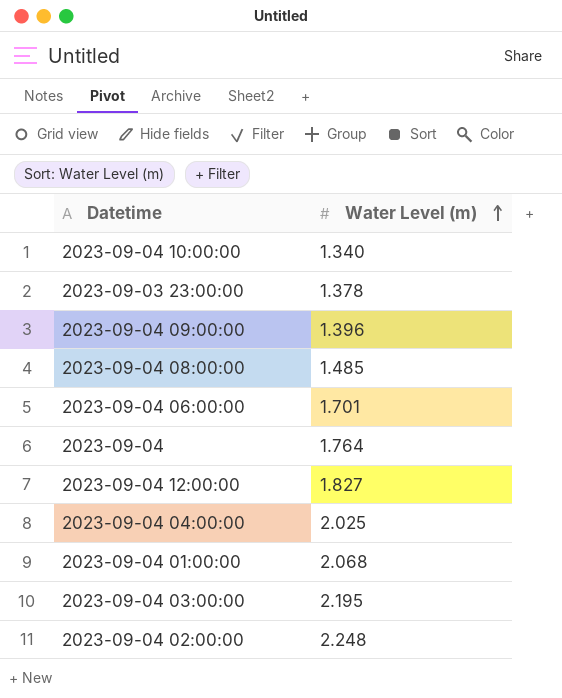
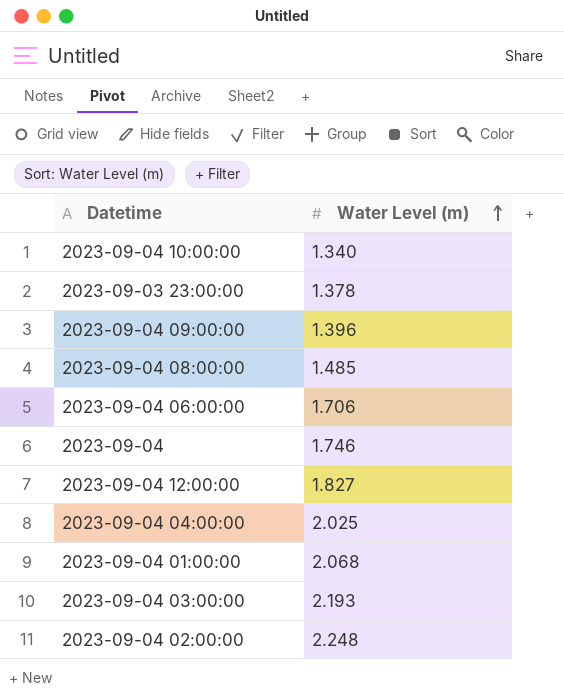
2023-09-04 06:00:00 | Water Level (m): 1.701 -> 1.706
2023-09-04 | Water Level (m): 1.764 -> 1.746
2023-09-04 03:00:00 | Water Level (m): 2.195 -> 2.193

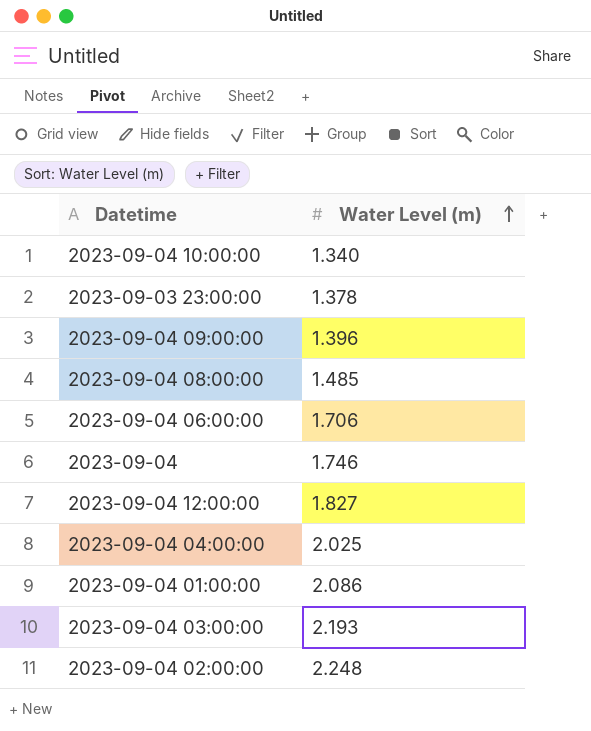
2023-09-04 01:00:00 | Water Level (m): 2.068 -> 2.086

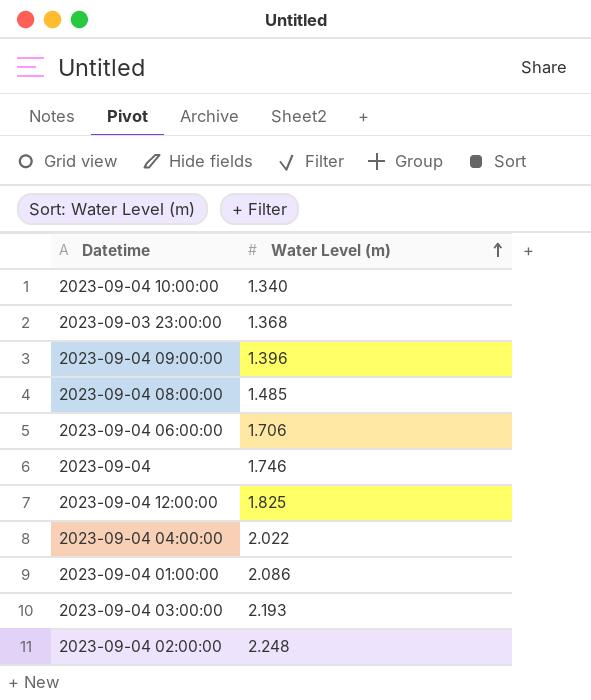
2023-09-03 23:00:00 | Water Level (m): 1.378 -> 1.368
2023-09-04 12:00:00 | Water Level (m): 1.827 -> 1.825
2023-09-04 04:00:00 | Water Level (m): 2.025 -> 2.022

